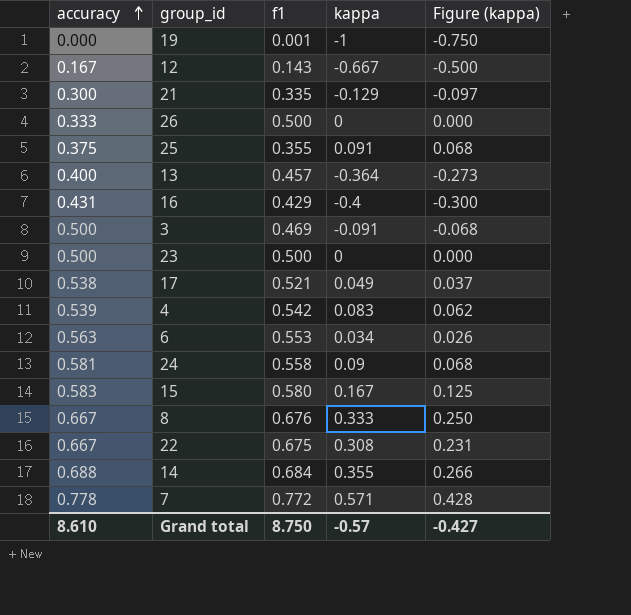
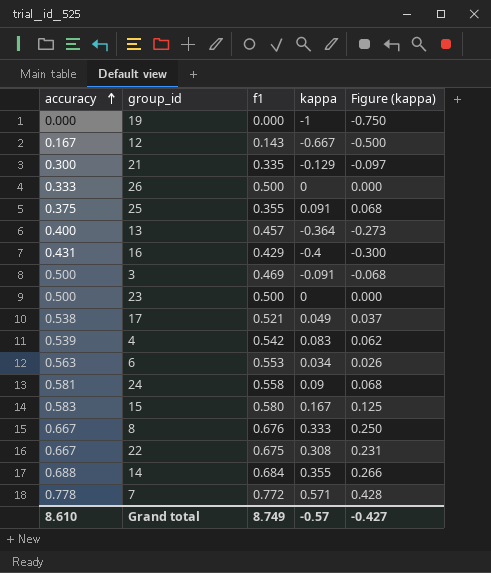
19 | f1: 0.001 -> 0.000
Grand total | f1: 8.750 -> 8.749

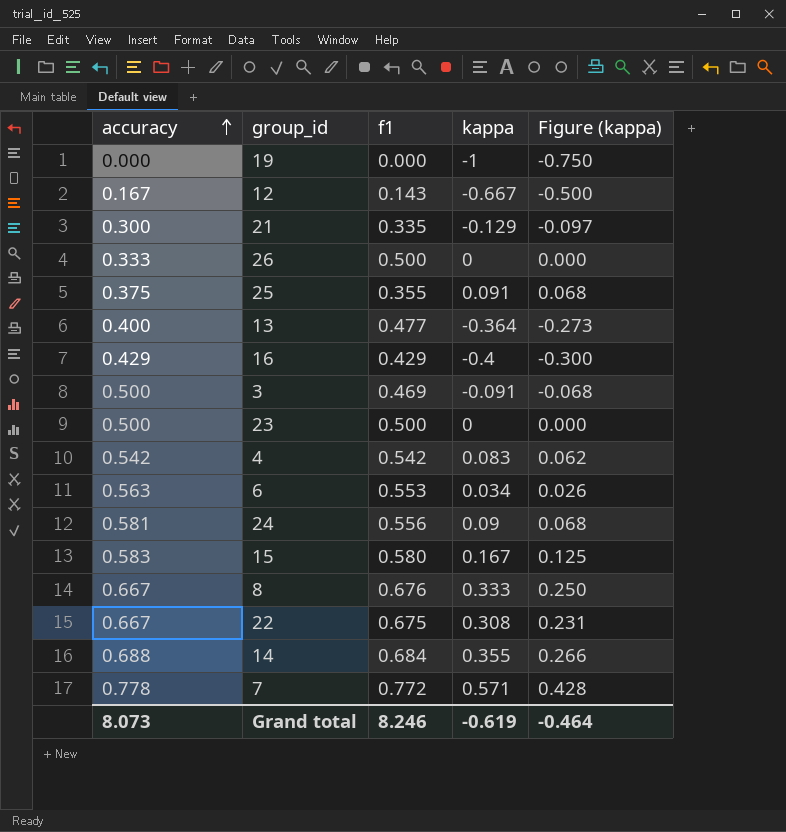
row 17: 0.538 | 0.521 | 0.049 | 0.037 -> none
13 | f1: 0.457 -> 0.477
16 | accuracy: 0.431 -> 0.429
4 | accuracy: 0.539 -> 0.542
24 | f1: 0.558 -> 0.556
Grand total | accuracy: 8.610 -> 8.073
Grand total | f1: 8.749 -> 8.246
Grand total | kappa: -0.57 -> -0.619
Grand total | Figure (kappa): -0.427 -> -0.464

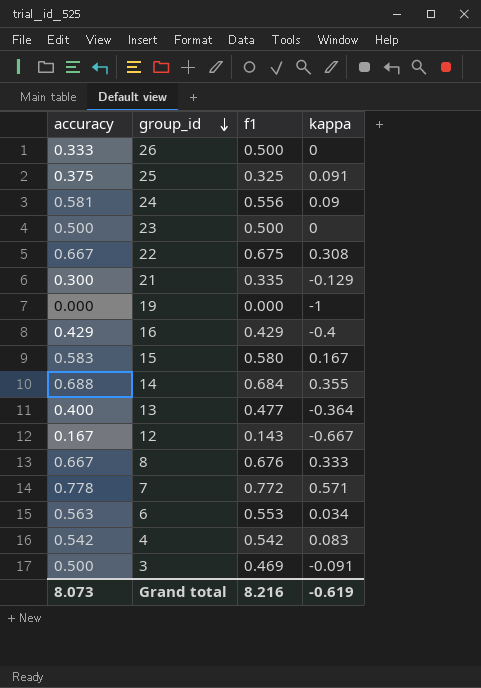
row order: accuracy ascending -> group_id descending
column Figure (kappa) | formula: [kappa] * 0.75 -> none
25 | f1: 0.355 -> 0.325
Grand total | f1: 8.246 -> 8.216

